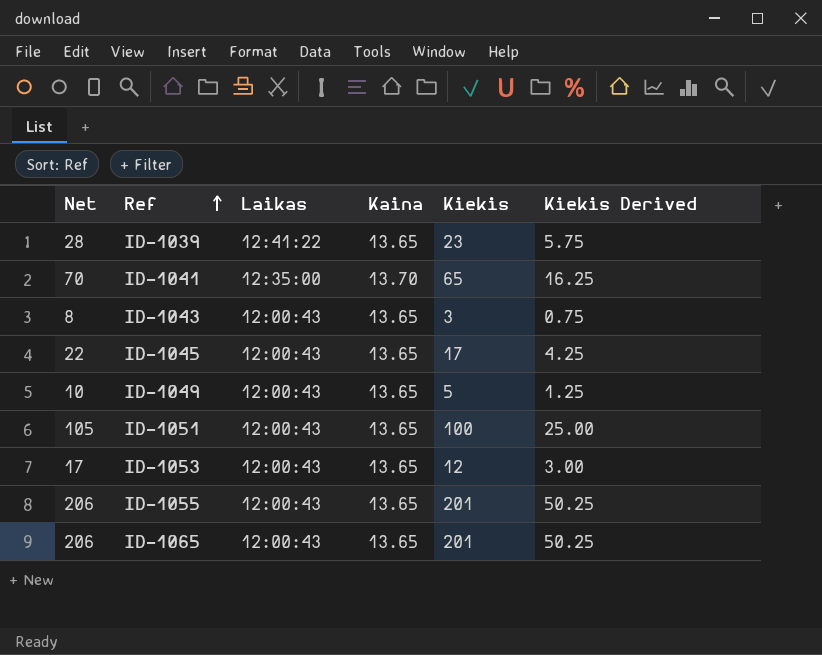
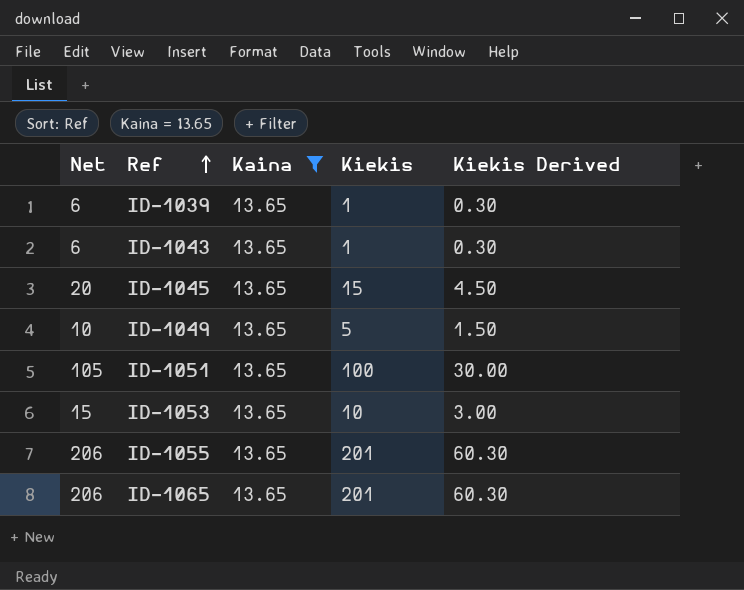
filter: none -> Kaina = 13.65
column Laikas | position: 3 -> none
column Kiekis Derived | formula: [Kiekis] * 0.25 -> [Kiekis] * 0.3
ID-1039 | Net: 28 -> 6
ID-1039 | Kiekis: 23 -> 1
ID-1043 | Net: 8 -> 6
ID-1043 | Kiekis: 3 -> 1
ID-1045 | Net: 22 -> 20
ID-1045 | Kiekis: 17 -> 15
ID-1053 | Net: 17 -> 15
ID-1053 | Kiekis: 12 -> 10

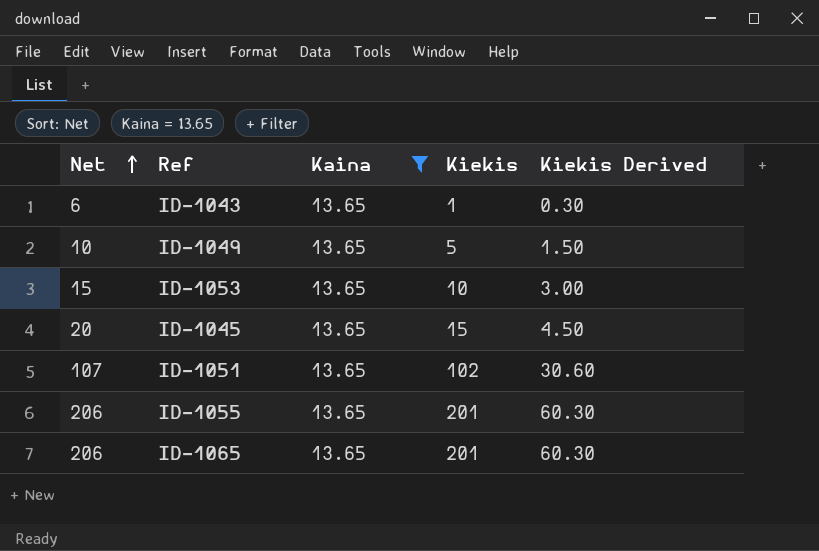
row order: Ref ascending -> Net ascending
row ID-1039: 6 | 13.65 | 1 | 0.30 -> none
ID-1051 | Net: 105 -> 107
ID-1051 | Kiekis: 100 -> 102
ID-1051 | Kiekis Derived: 30.00 -> 30.60

